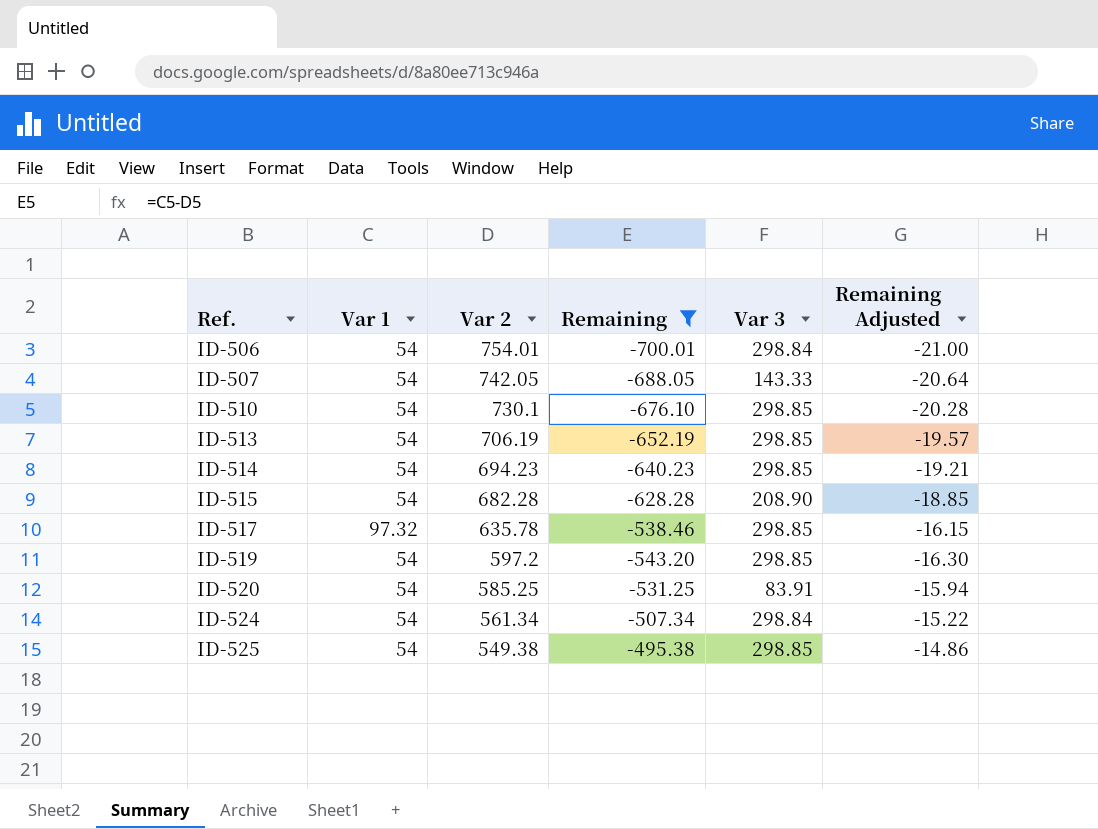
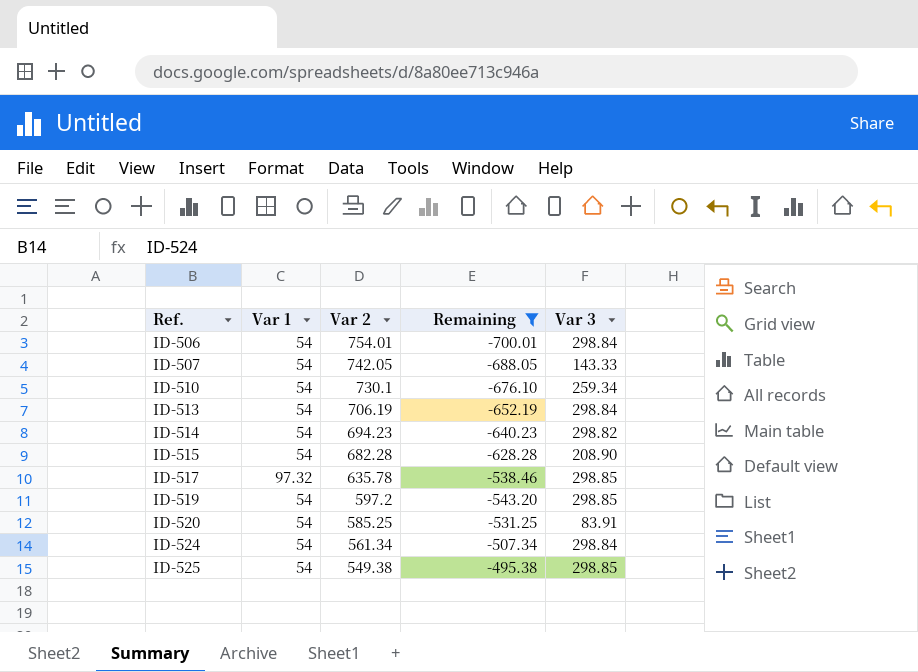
column Remaining Adjusted | formula: [Remaining] * 0.03 -> none
ID-510 | Var 3: 298.85 -> 259.34
ID-513 | Var 3: 298.85 -> 298.84
ID-514 | Var 3: 298.85 -> 298.82

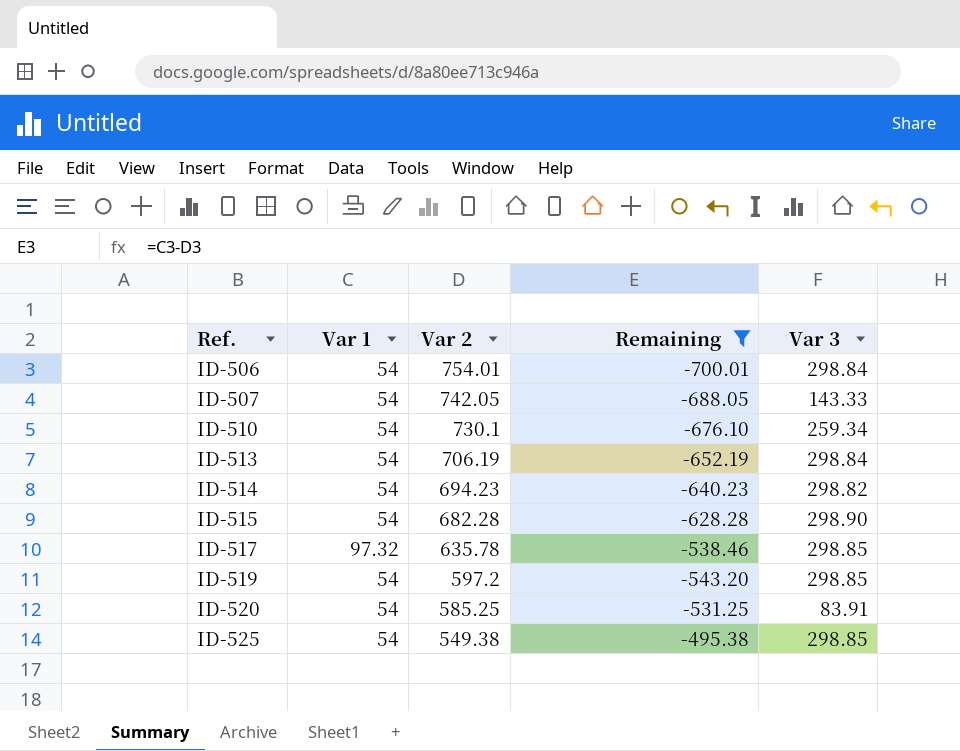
row ID-524: 54 | 561.34 | -507.34 | 298.84 -> none
ID-515 | Var 3: 208.90 -> 298.90

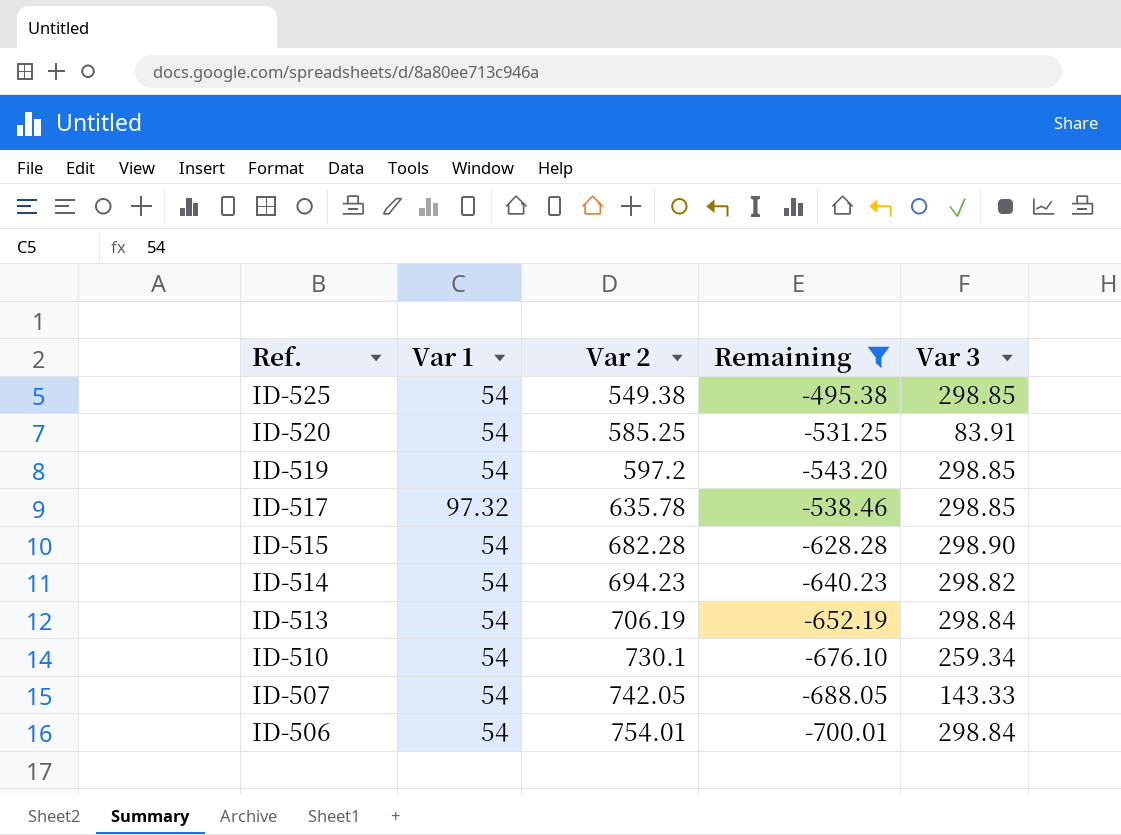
row order: Ref. ascending -> Ref. descending

